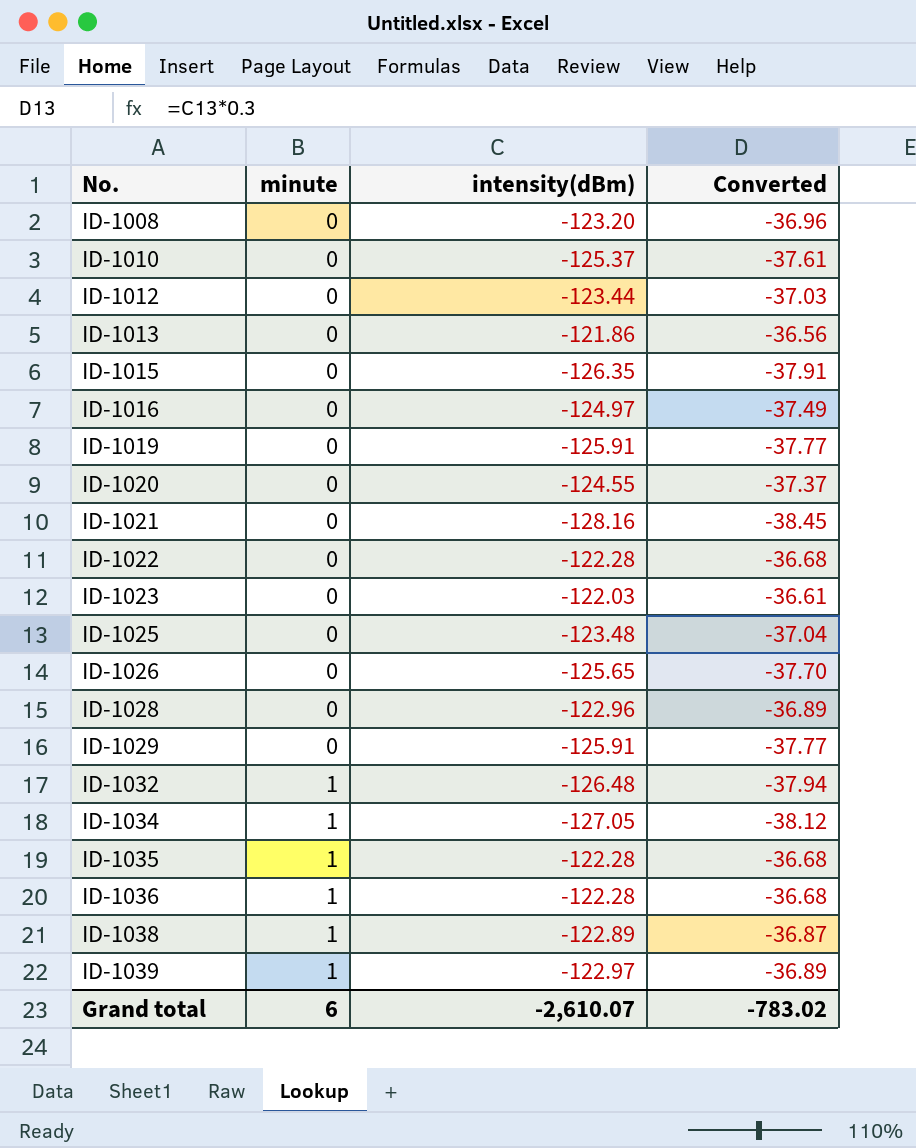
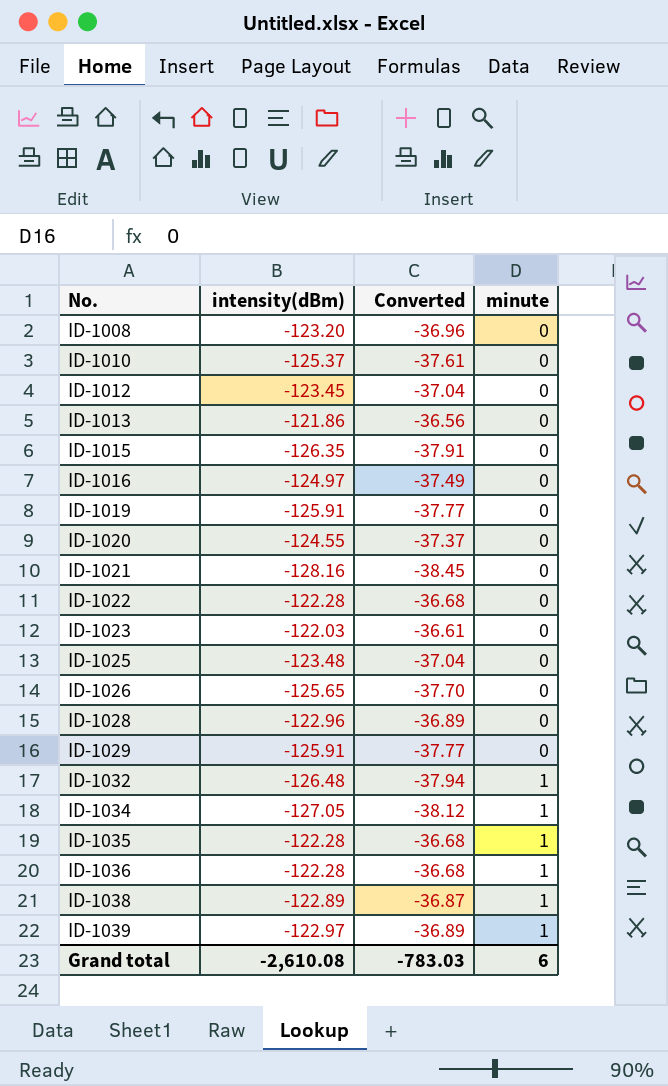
column minute | position: 2 -> 4
ID-1012 | intensity(dBm): -123.44 -> -123.45
ID-1012 | Converted: -37.03 -> -37.04
Grand total | intensity(dBm): -2,610.07 -> -2,610.08
Grand total | Converted: -783.02 -> -783.03

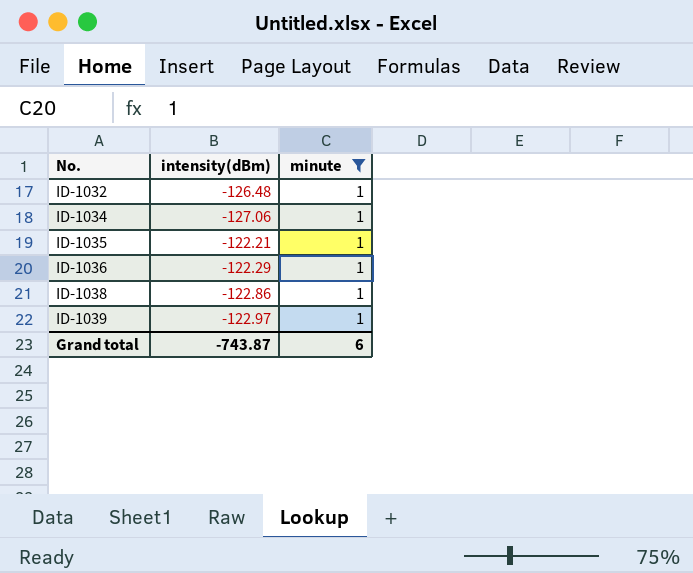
filter: none -> minute = 1
column Converted | formula: [intensity(dBm)] * 0.3 -> none
ID-1034 | intensity(dBm): -127.05 -> -127.06
ID-1035 | intensity(dBm): -122.28 -> -122.21
ID-1036 | intensity(dBm): -122.28 -> -122.29
ID-1038 | intensity(dBm): -122.89 -> -122.86
Grand total | intensity(dBm): -2,610.08 -> -743.87

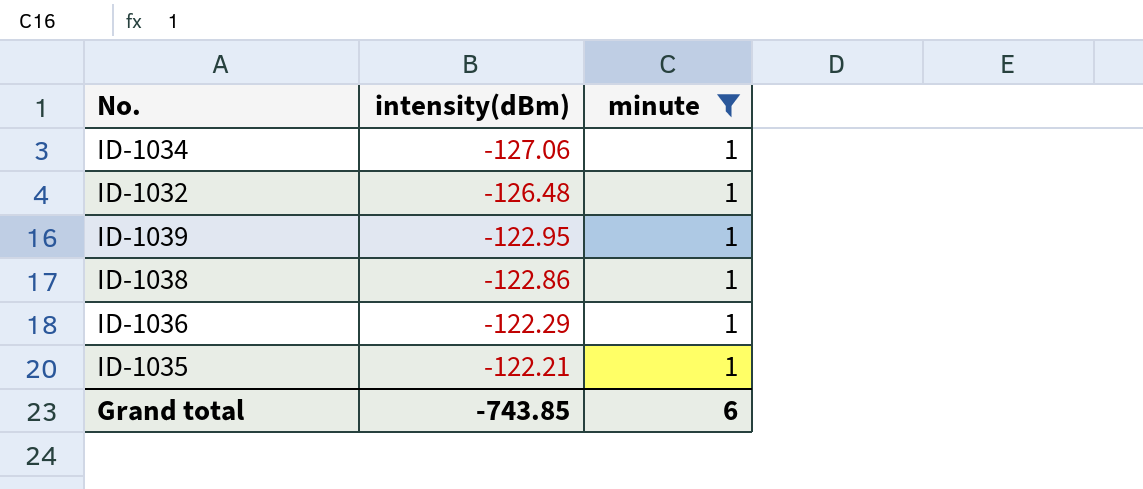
row order: No. ascending -> intensity(dBm) ascending
ID-1039 | intensity(dBm): -122.97 -> -122.95
Grand total | intensity(dBm): -743.87 -> -743.85

